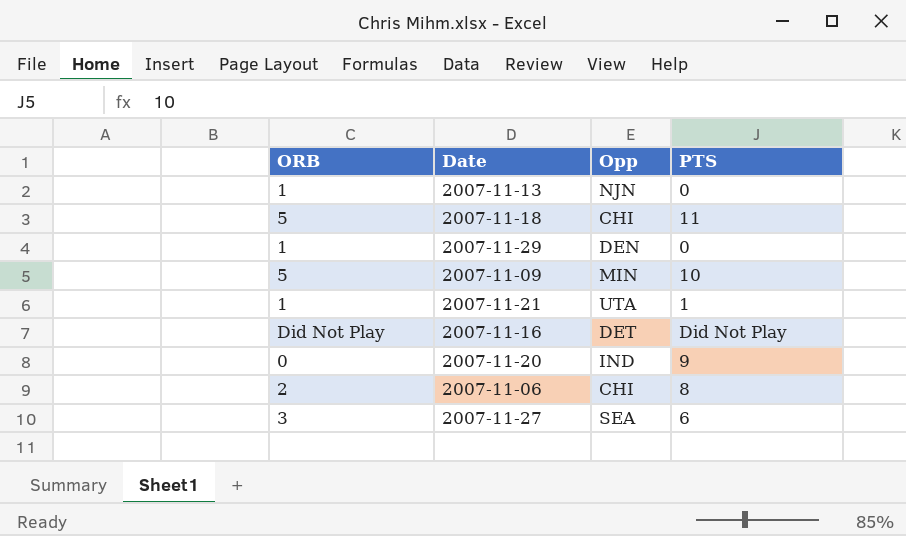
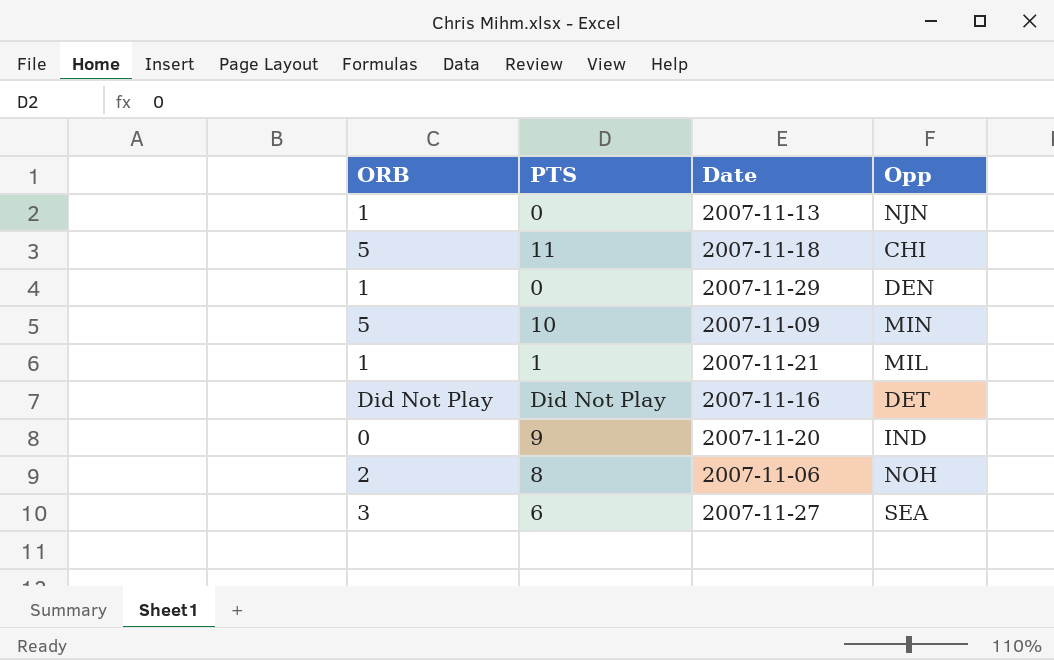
column PTS | position: 4 -> 2
2007-11-21 | Opp: UTA -> MIL
2007-11-06 | Opp: CHI -> NOH

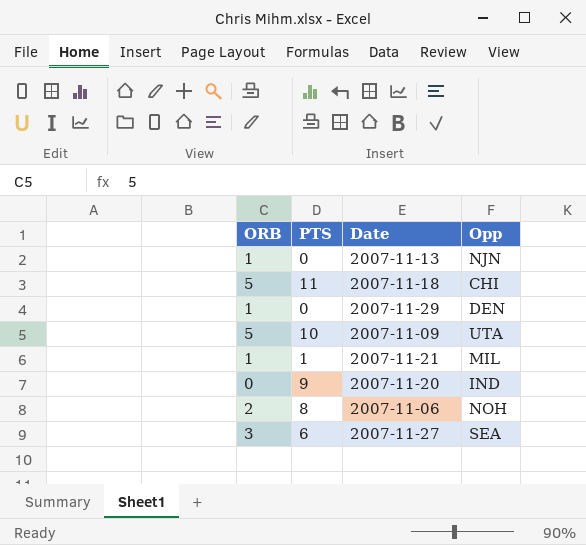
row 2007-11-16: Did Not Play | Did Not Play | DET -> none
2007-11-09 | Opp: MIN -> UTA

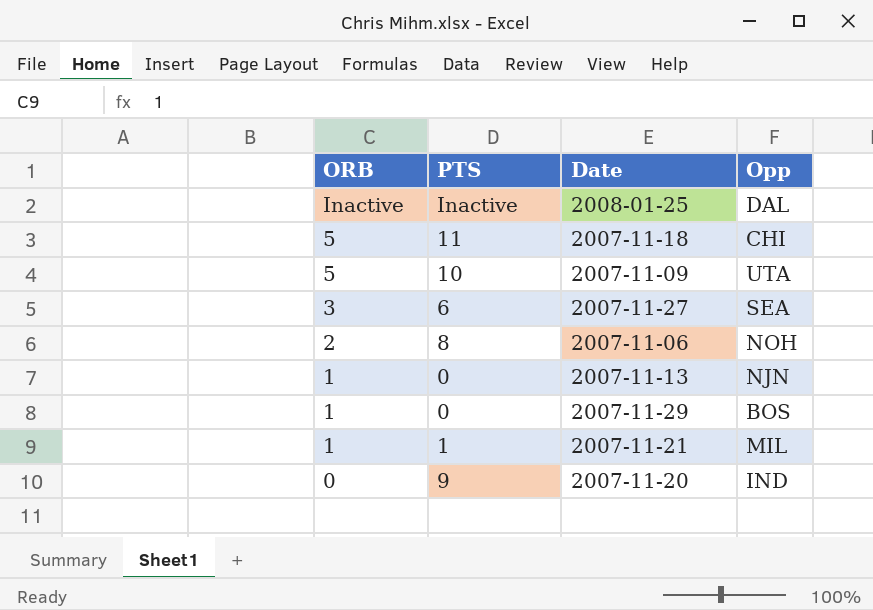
row order: none -> ORB descending
row 2008-01-25: none -> Inactive | Inactive | DAL
2007-11-29 | Opp: DEN -> BOS

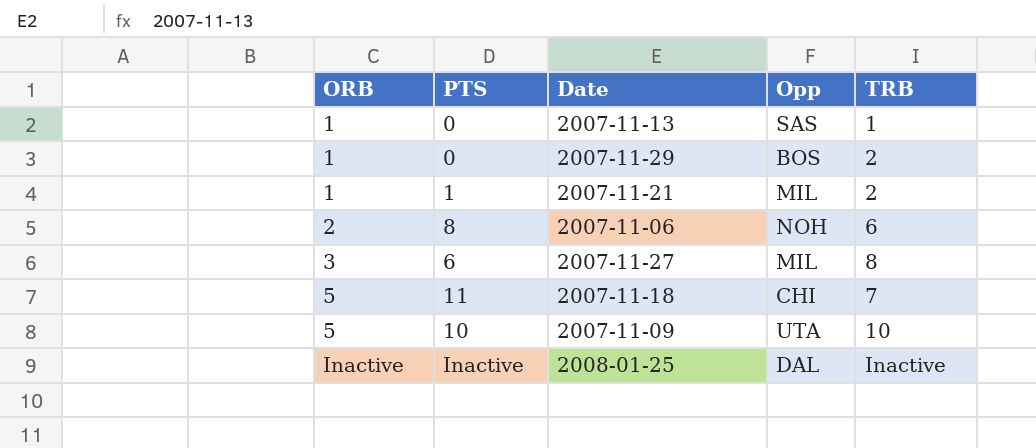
row order: ORB descending -> ORB ascending
column TRB | position: none -> 5
row 2007-11-20: 0 | 9 | IND -> none
2007-11-13 | Opp: NJN -> SAS
2007-11-27 | Opp: SEA -> MIL

